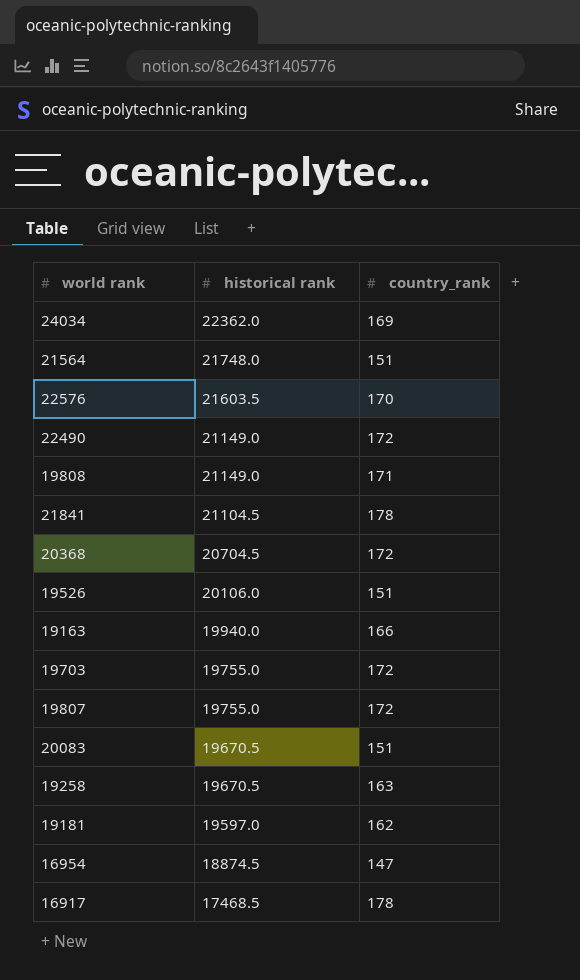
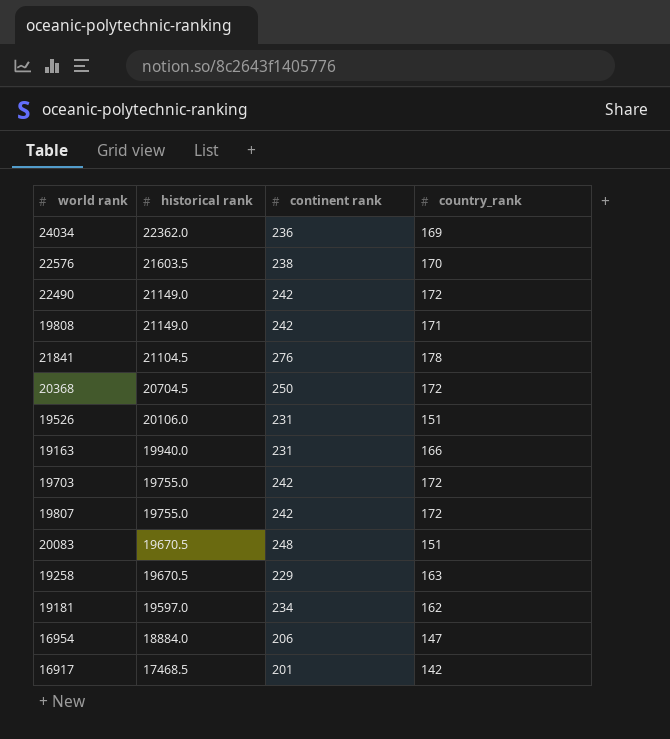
column continent rank | position: none -> 3
row 21564: 21748.0 | 151 -> none
16954 | historical rank: 18874.5 -> 18884.0
16917 | country_rank: 178 -> 142

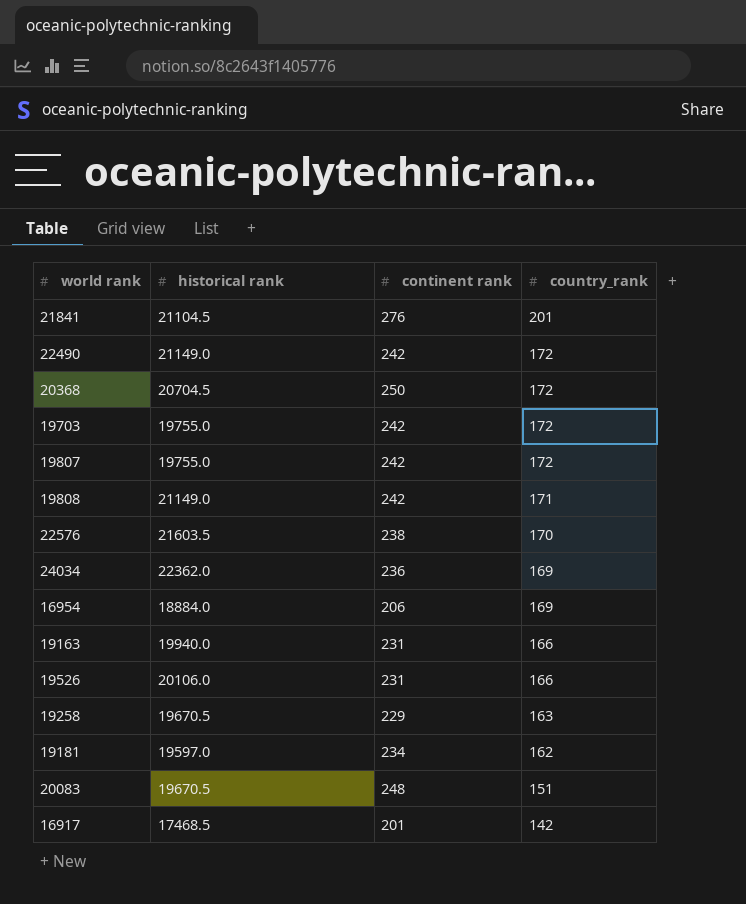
row order: historical rank descending -> country_rank descending
21841 | country_rank: 178 -> 201
16954 | country_rank: 147 -> 169
19526 | country_rank: 151 -> 166

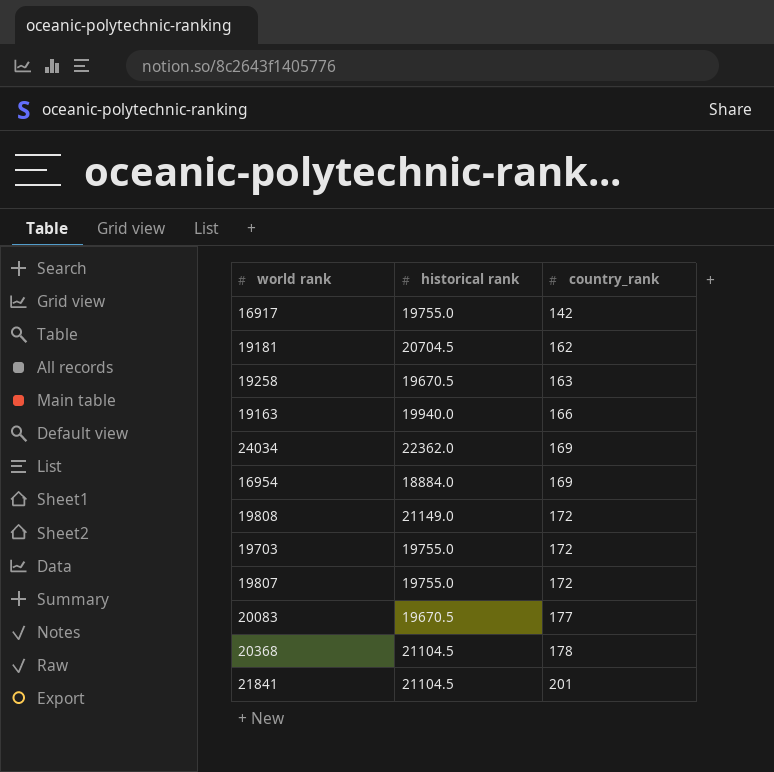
row order: country_rank descending -> country_rank ascending
column continent rank | position: 3 -> none
row 22490: 21149.0 | 242 | 172 -> none
row 22576: 21603.5 | 238 | 170 -> none
row 19526: 20106.0 | 231 | 166 -> none
16917 | historical rank: 17468.5 -> 19755.0
19181 | historical rank: 19597.0 -> 20704.5
19808 | country_rank: 171 -> 172
20083 | country_rank: 151 -> 177
20368 | historical rank: 20704.5 -> 21104.5
20368 | country_rank: 172 -> 178

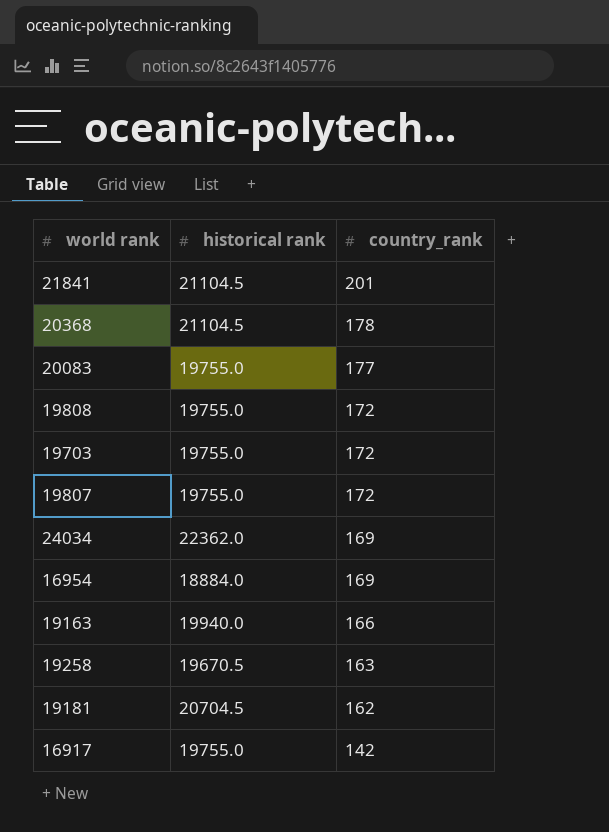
row order: country_rank ascending -> country_rank descending
20083 | historical rank: 19670.5 -> 19755.0
19808 | historical rank: 21149.0 -> 19755.0

